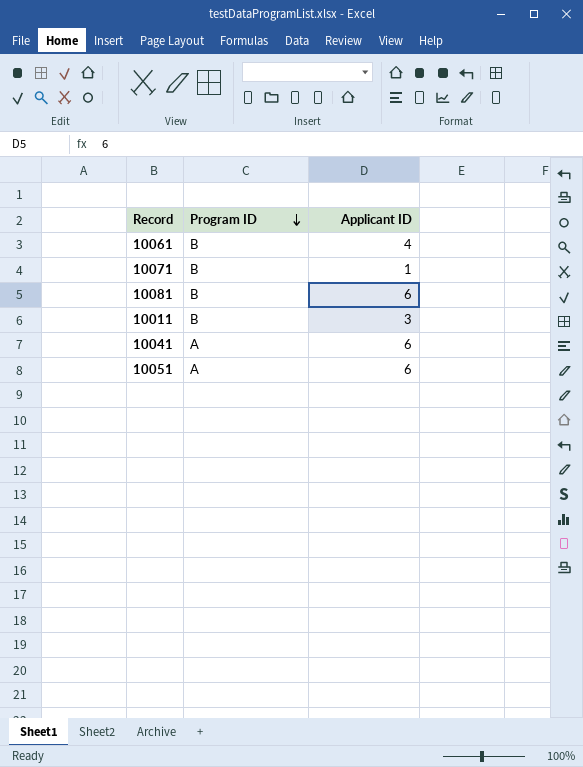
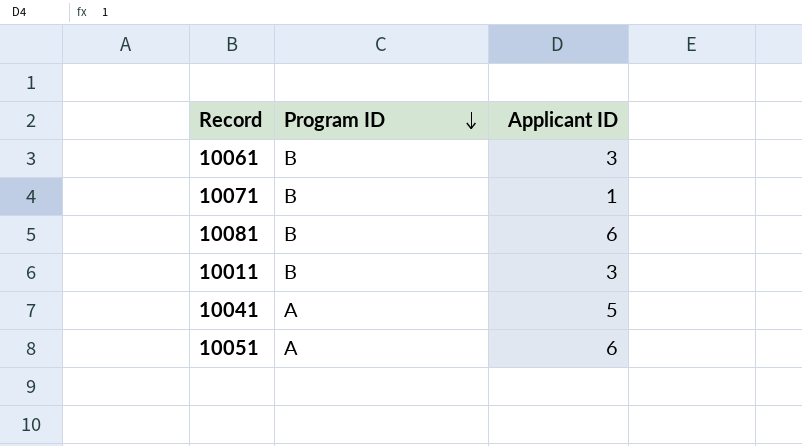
10061 | Applicant ID: 4 -> 3
10041 | Applicant ID: 6 -> 5

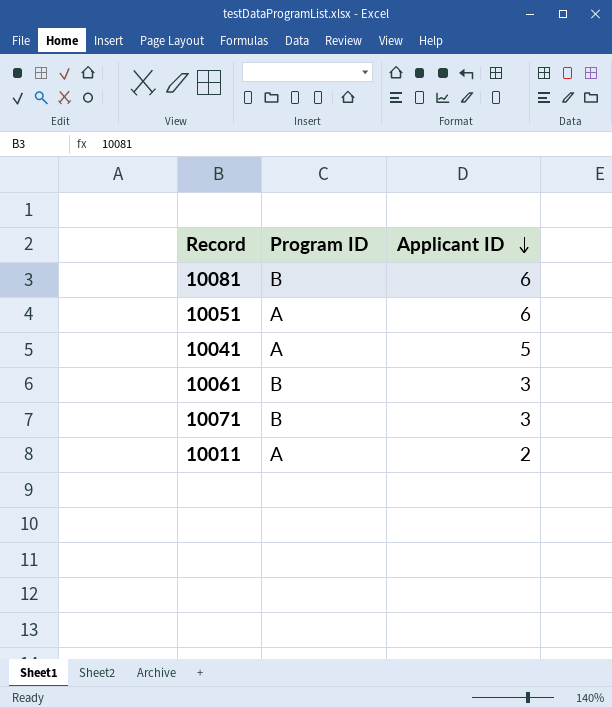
row order: Program ID descending -> Applicant ID descending
10071 | Applicant ID: 1 -> 3
10011 | Program ID: B -> A
10011 | Applicant ID: 3 -> 2

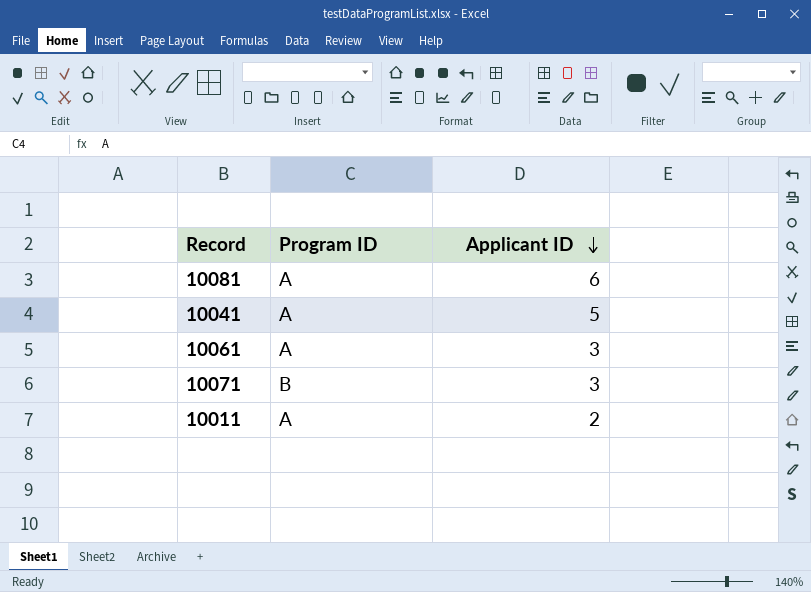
row 10051: A | 6 -> none
10081 | Program ID: B -> A
10061 | Program ID: B -> A

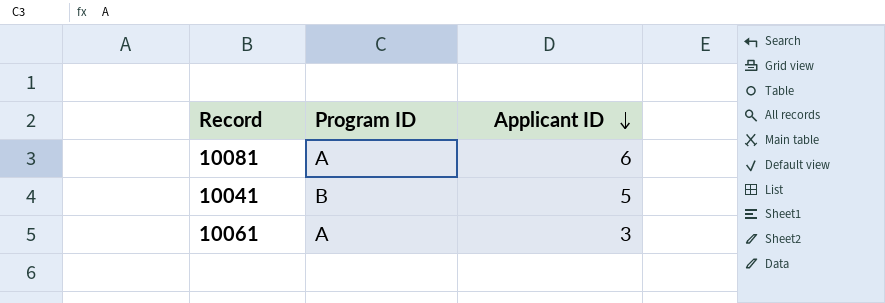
row 10071: B | 3 -> none
row 10011: A | 2 -> none
10041 | Program ID: A -> B

